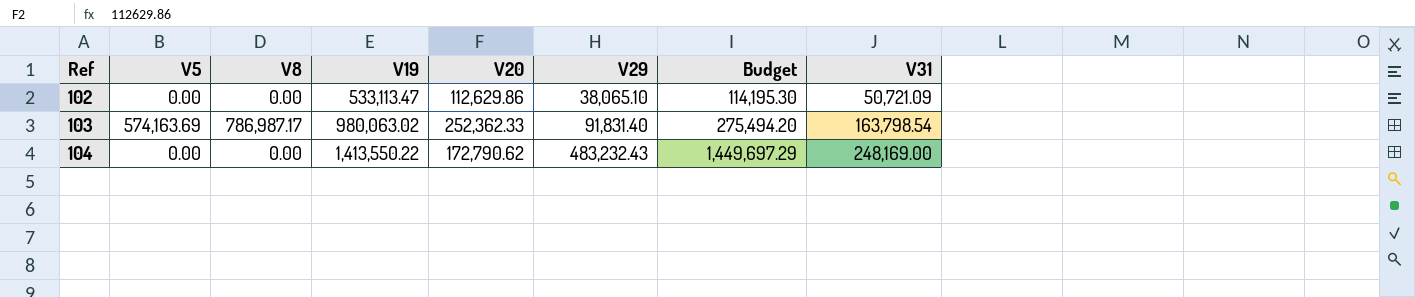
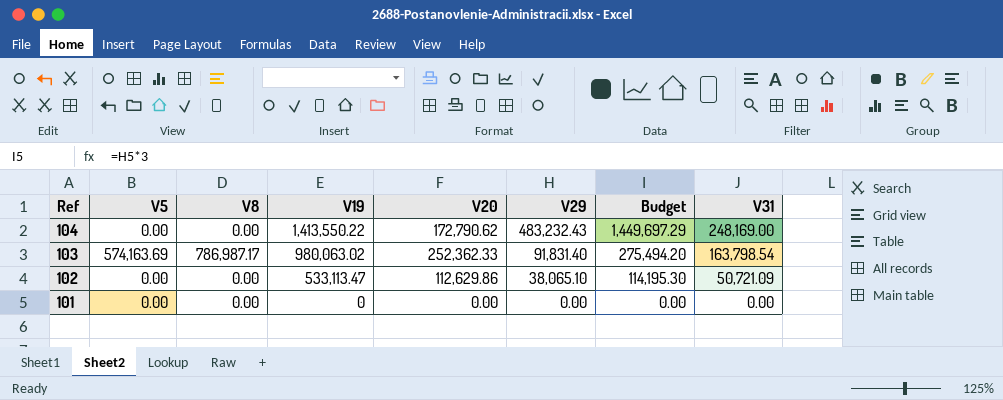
row order: Ref ascending -> Ref descending
row 101: none -> 0.00 | 0.00 | 0 | 0.00 | 0.00 | 0.00 | 0.00

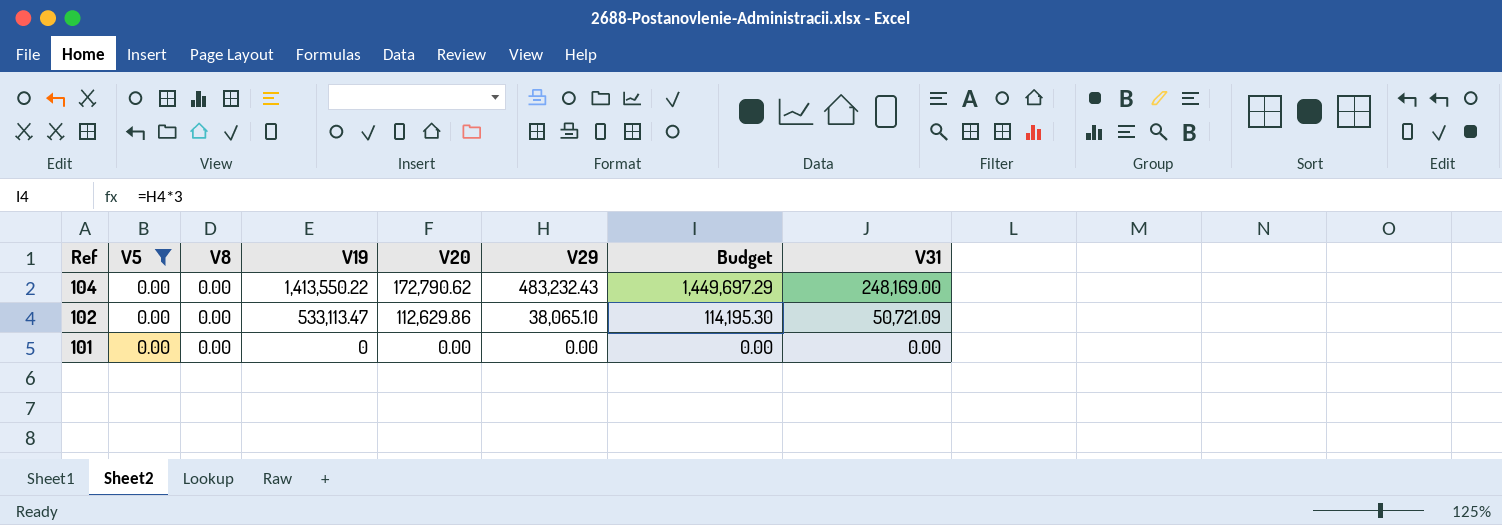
filter: none -> V5 = 0.00

